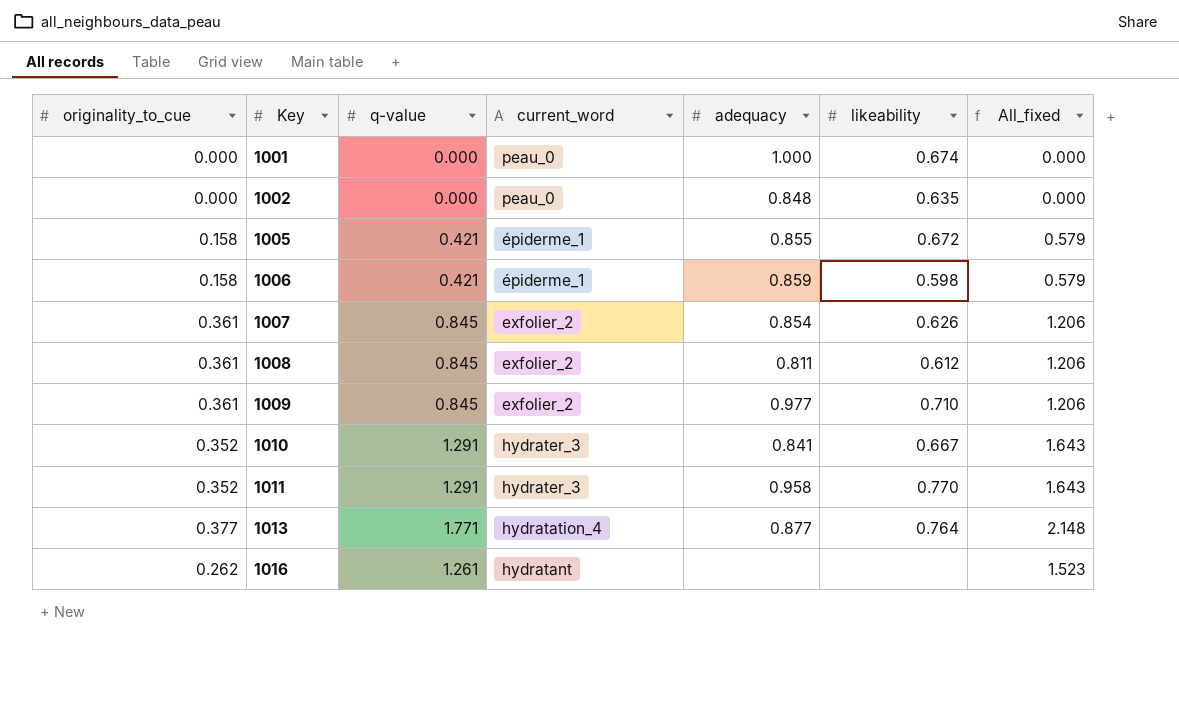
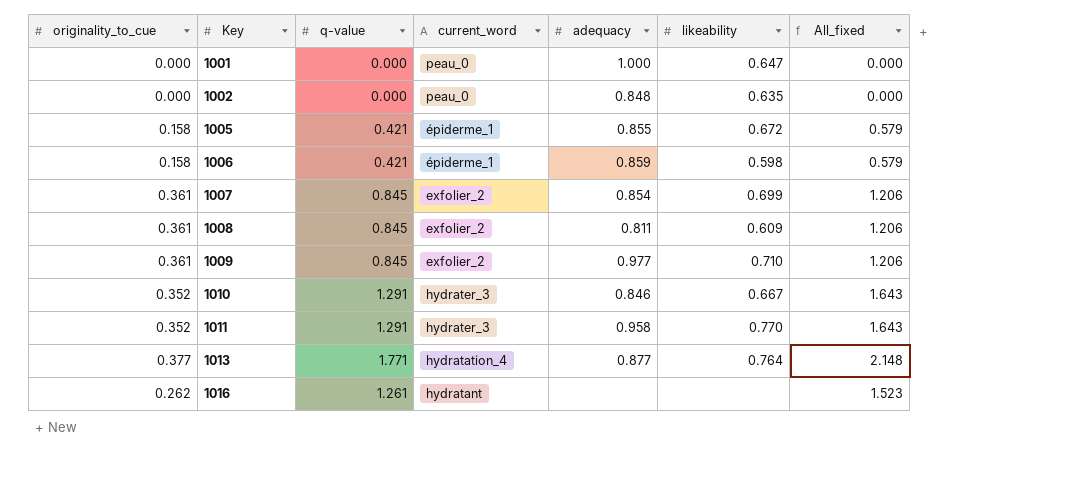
1001 | likeability: 0.674 -> 0.647
1007 | likeability: 0.626 -> 0.699
1008 | likeability: 0.612 -> 0.609
1010 | adequacy: 0.841 -> 0.846

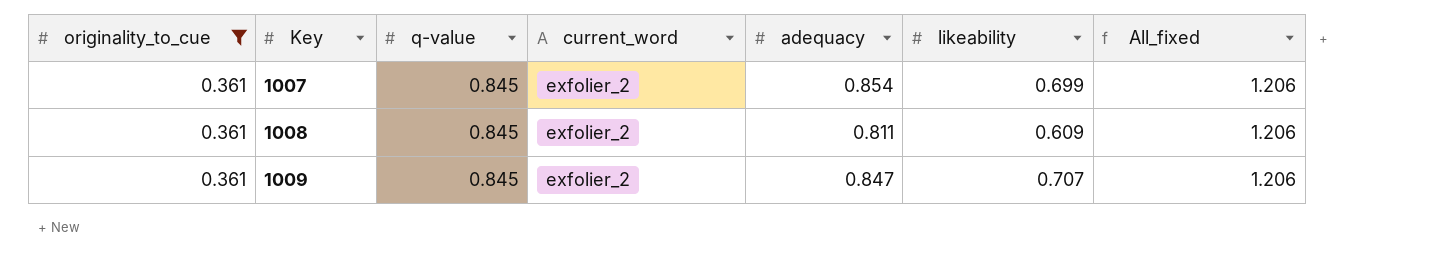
filter: none -> originality_to_cue = 0.361
1009 | adequacy: 0.977 -> 0.847
1009 | likeability: 0.710 -> 0.707

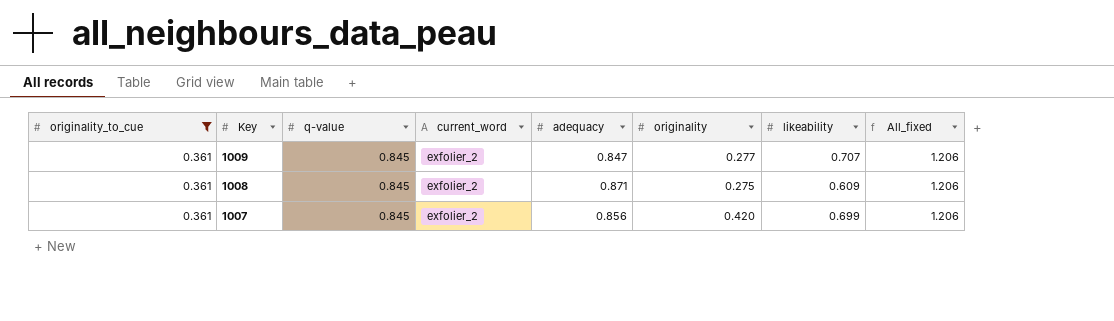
row order: Key ascending -> Key descending
column originality | position: none -> 6
1008 | adequacy: 0.811 -> 0.871
1007 | adequacy: 0.854 -> 0.856

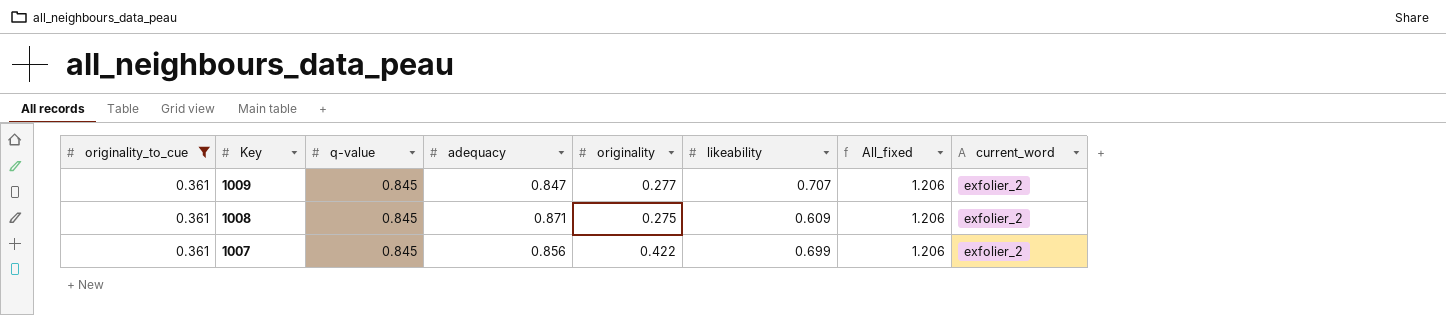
column current_word | position: 4 -> 8
1007 | originality: 0.420 -> 0.422

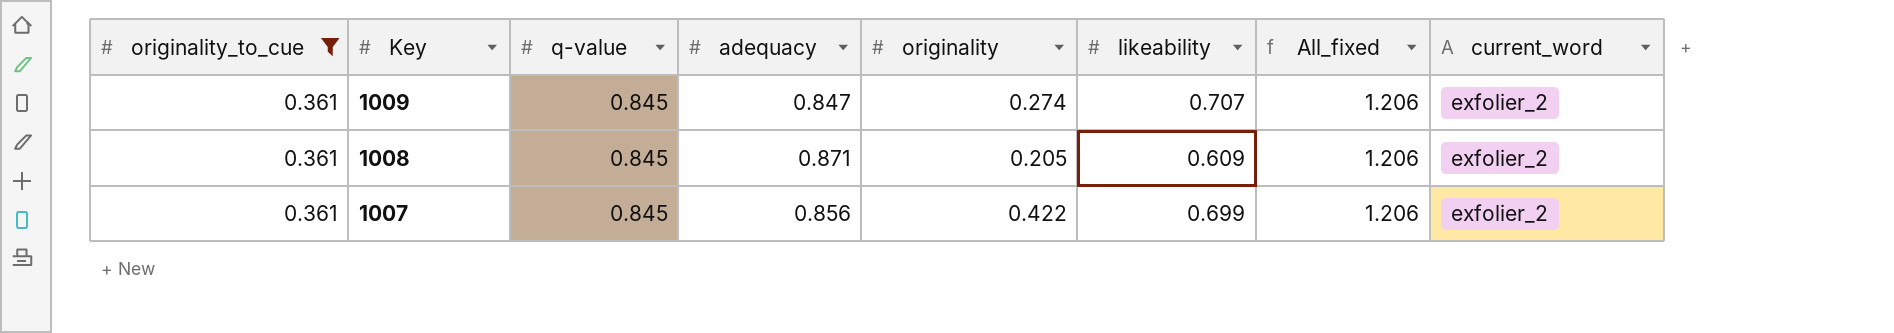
1009 | originality: 0.277 -> 0.274
1008 | originality: 0.275 -> 0.205

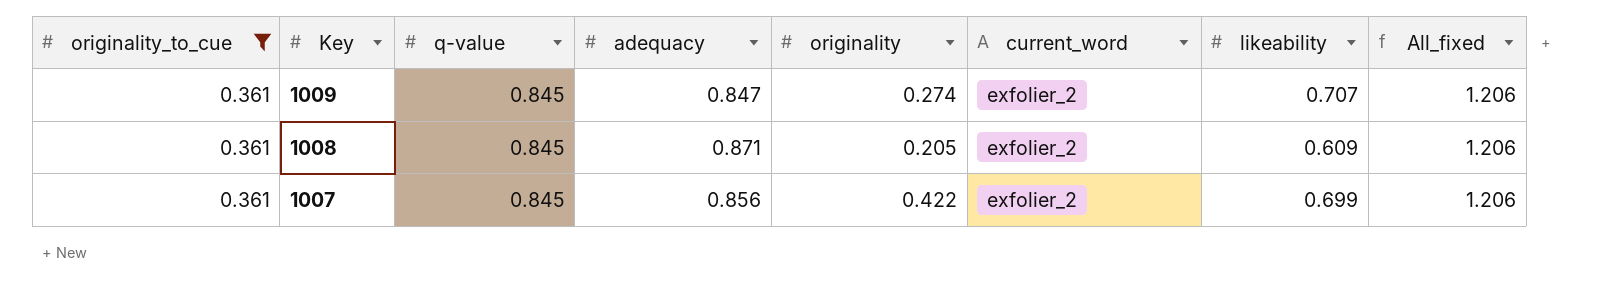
column current_word | position: 8 -> 6

